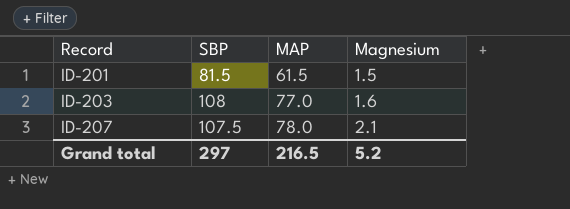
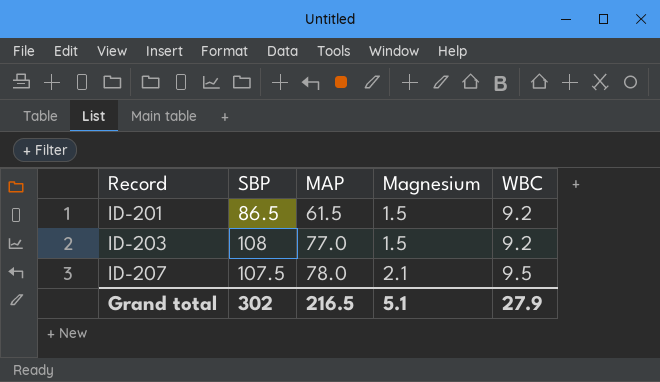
column WBC | position: none -> 5
ID-201 | SBP: 81.5 -> 86.5
ID-203 | Magnesium: 1.6 -> 1.5
Grand total | SBP: 297 -> 302
Grand total | Magnesium: 5.2 -> 5.1

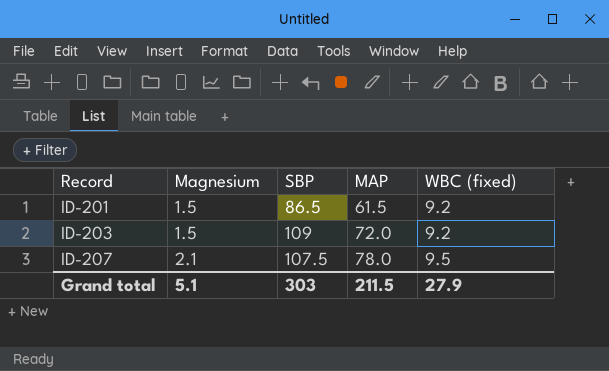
column Magnesium | position: 4 -> 2
column name: WBC -> WBC (fixed)
ID-203 | SBP: 108 -> 109
ID-203 | MAP: 77.0 -> 72.0
Grand total | SBP: 302 -> 303
Grand total | MAP: 216.5 -> 211.5

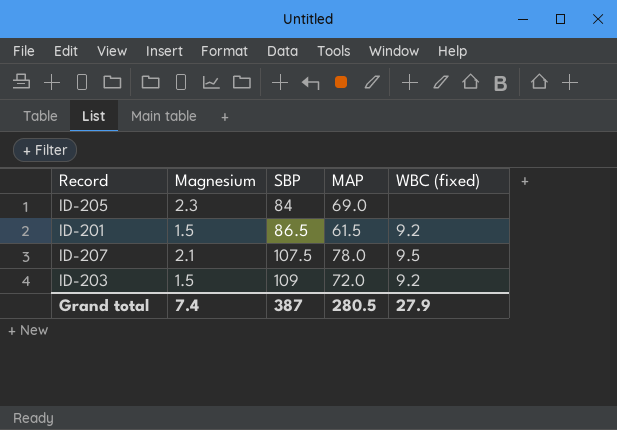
row order: Record ascending -> SBP ascending
row ID-205: none -> 2.3 | 84 | 69.0 | none
Grand total | Magnesium: 5.1 -> 7.4
Grand total | SBP: 303 -> 387
Grand total | MAP: 211.5 -> 280.5

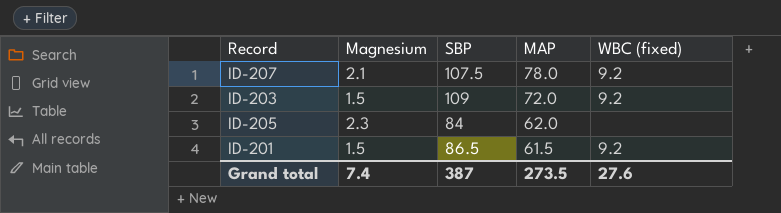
row order: SBP ascending -> MAP descending
ID-207 | WBC (fixed): 9.5 -> 9.2
ID-205 | MAP: 69.0 -> 62.0
Grand total | MAP: 280.5 -> 273.5
Grand total | WBC (fixed): 27.9 -> 27.6

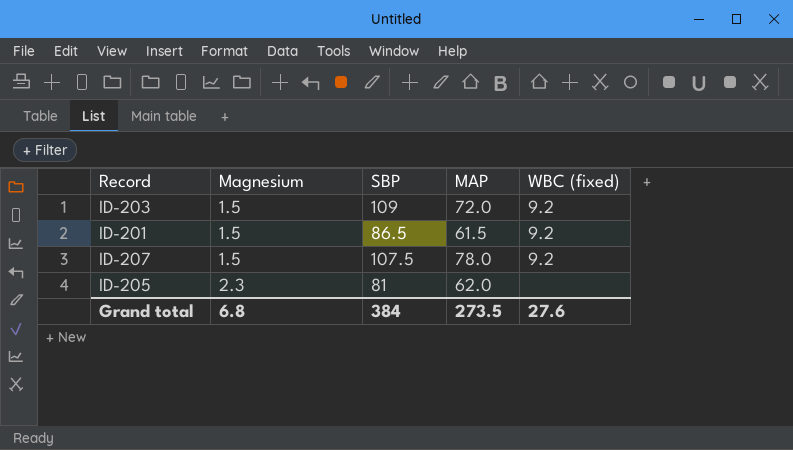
row order: MAP descending -> Magnesium ascending
ID-207 | Magnesium: 2.1 -> 1.5
ID-205 | SBP: 84 -> 81
Grand total | Magnesium: 7.4 -> 6.8
Grand total | SBP: 387 -> 384

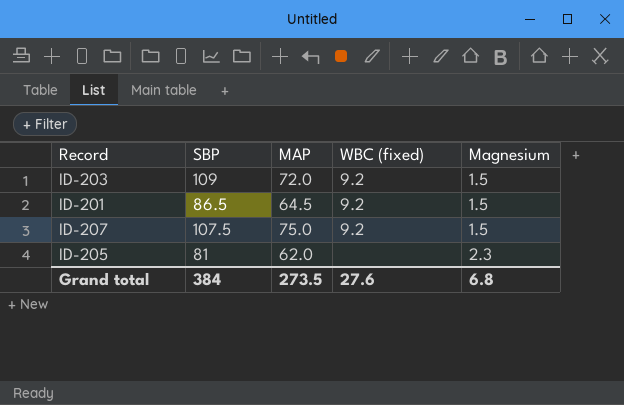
column Magnesium | position: 2 -> 5
ID-201 | MAP: 61.5 -> 64.5
ID-207 | MAP: 78.0 -> 75.0

